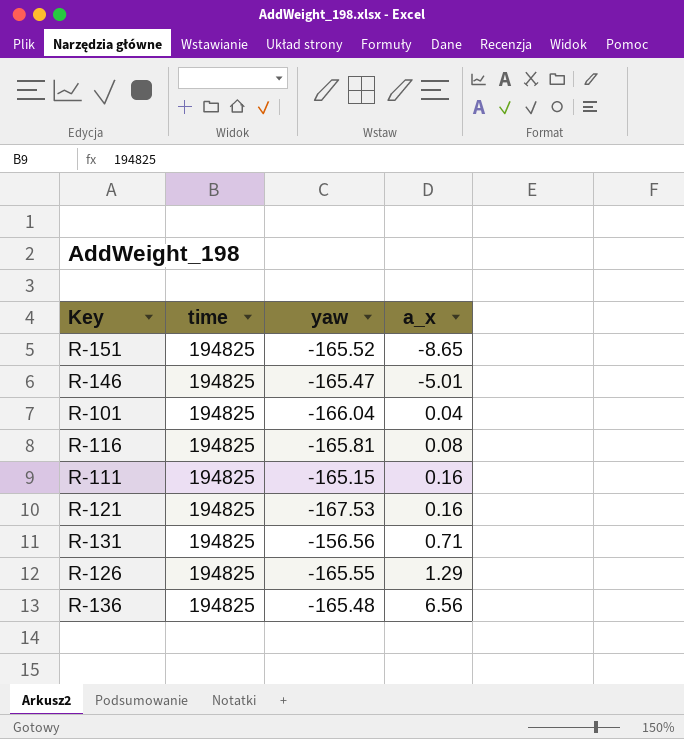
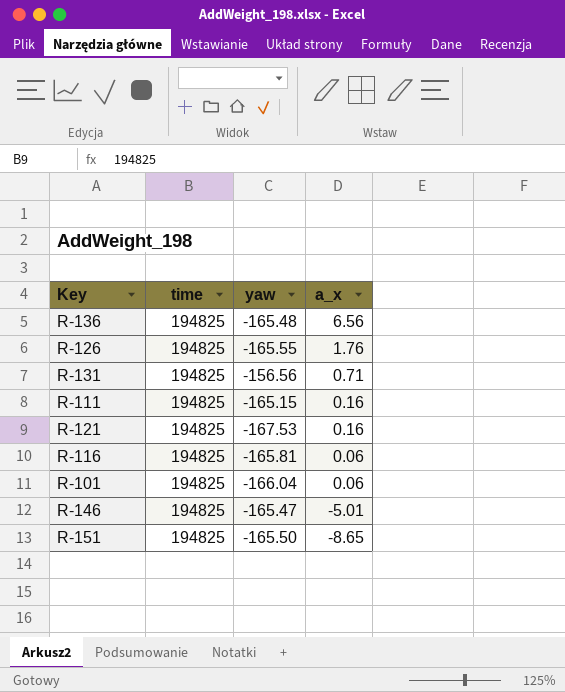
row order: a_x ascending -> a_x descending
R-126 | a_x: 1.29 -> 1.76
R-116 | a_x: 0.08 -> 0.06
R-101 | a_x: 0.04 -> 0.06
R-151 | yaw: -165.52 -> -165.50

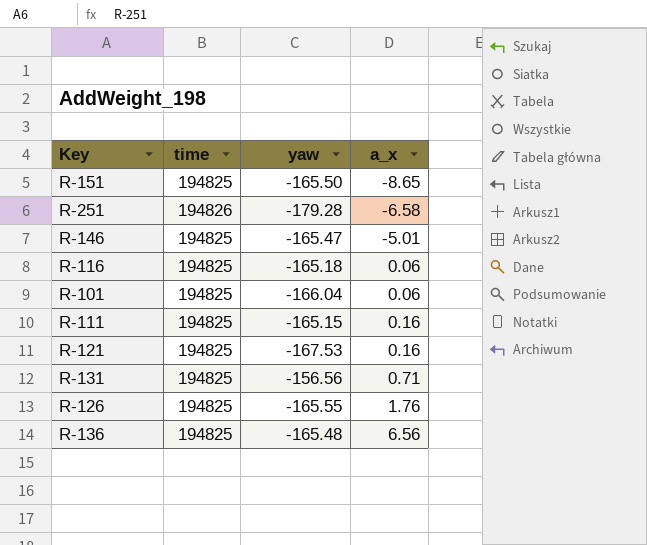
row order: a_x descending -> a_x ascending
row R-251: none -> 194826 | -179.28 | -6.58
R-116 | yaw: -165.81 -> -165.18

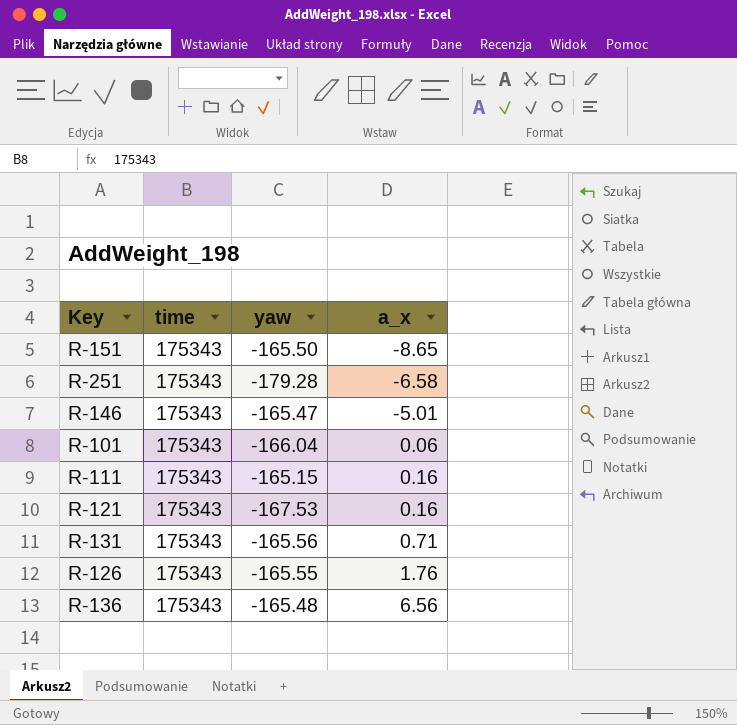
row R-116: 194825 | -165.18 | 0.06 -> none
R-151 | time: 194825 -> 175343
R-251 | time: 194826 -> 175343
R-146 | time: 194825 -> 175343
R-101 | time: 194825 -> 175343
R-111 | time: 194825 -> 175343
R-121 | time: 194825 -> 175343
R-131 | time: 194825 -> 175343
R-131 | yaw: -156.56 -> -165.56
R-126 | time: 194825 -> 175343
R-136 | time: 194825 -> 175343

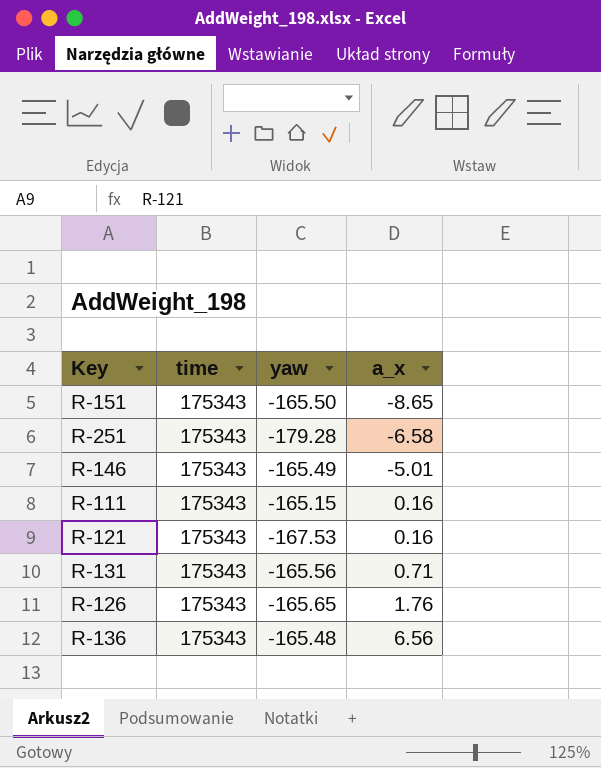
row R-101: 175343 | -166.04 | 0.06 -> none
R-146 | yaw: -165.47 -> -165.49
R-126 | yaw: -165.55 -> -165.65

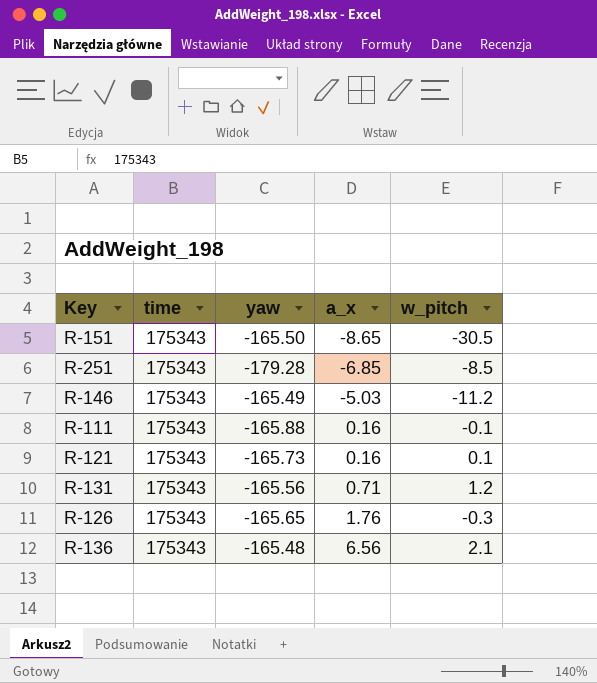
column w_pitch | position: none -> 5
R-251 | a_x: -6.58 -> -6.85
R-146 | a_x: -5.01 -> -5.03
R-111 | yaw: -165.15 -> -165.88
R-121 | yaw: -167.53 -> -165.73

